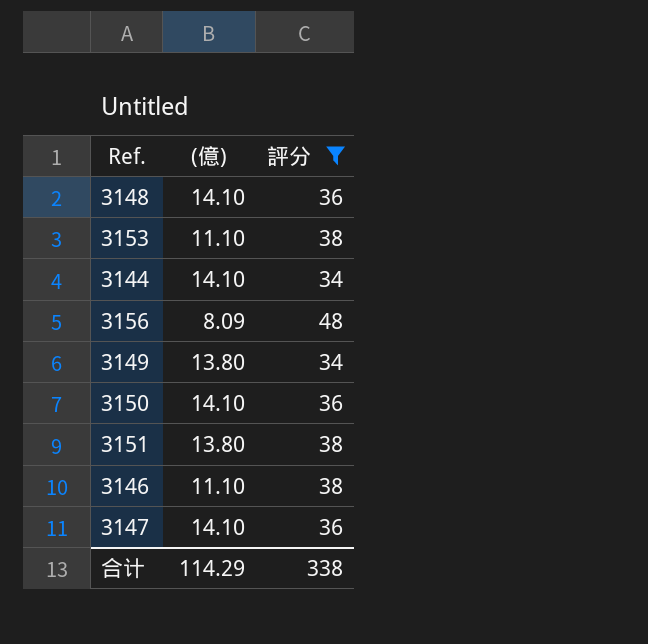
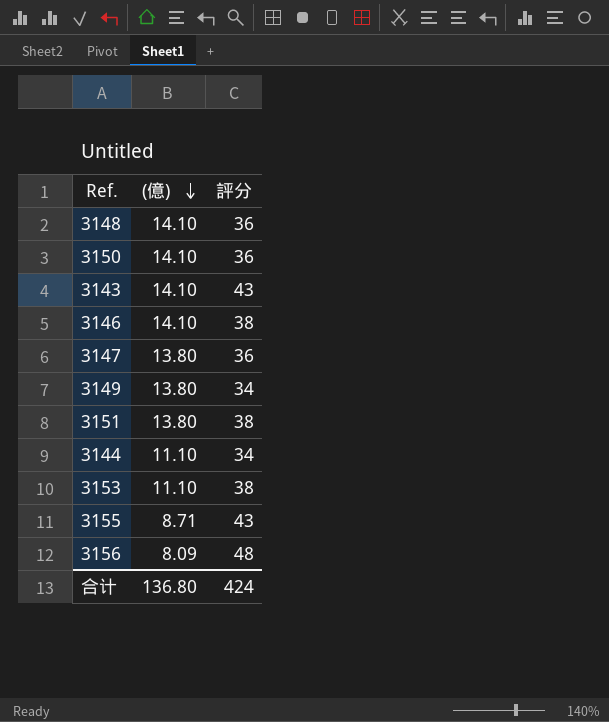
filter: 評分 != 43 -> none
row order: none -> (億) descending
3146 | (億): 11.10 -> 14.10
3147 | (億): 14.10 -> 13.80
3144 | (億): 14.10 -> 11.10
合计 | (億): 114.29 -> 136.80
合计 | 評分: 338 -> 424

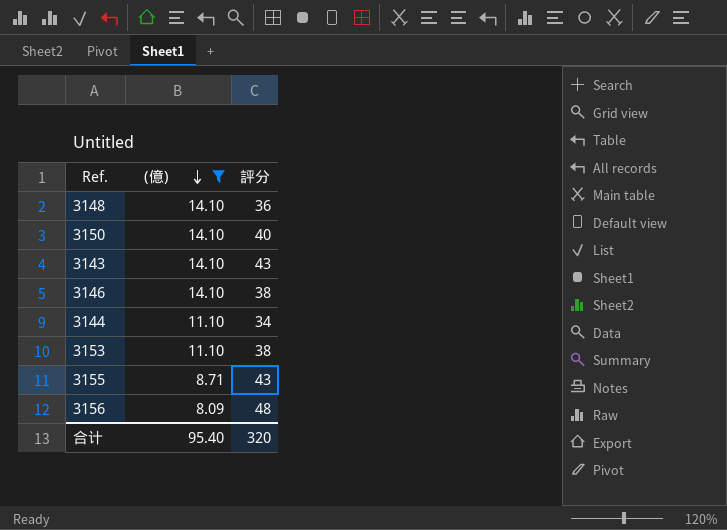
filter: none -> (億) != 13.80
3150 | 評分: 36 -> 40
合计 | (億): 136.80 -> 95.40
合计 | 評分: 424 -> 320

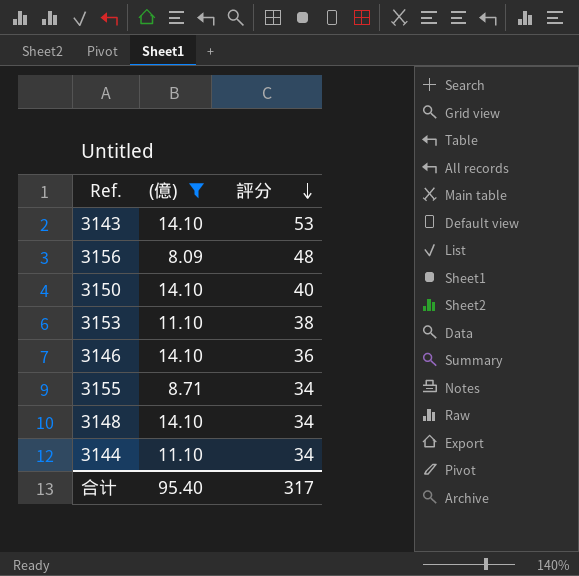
row order: (億) descending -> 評分 descending
3143 | 評分: 43 -> 53
3146 | 評分: 38 -> 36
3155 | 評分: 43 -> 34
3148 | 評分: 36 -> 34
合计 | 評分: 320 -> 317

